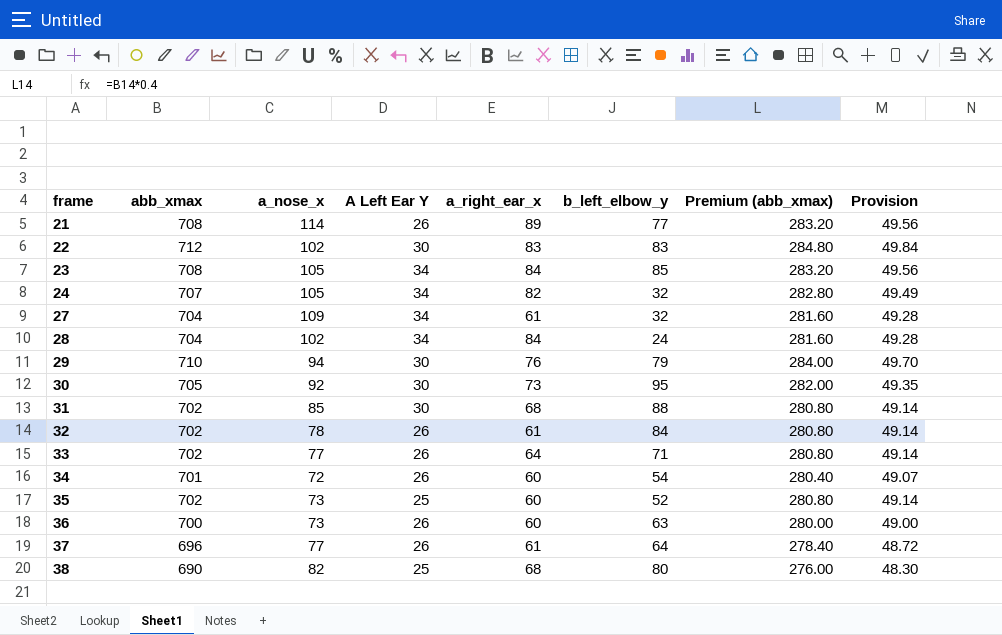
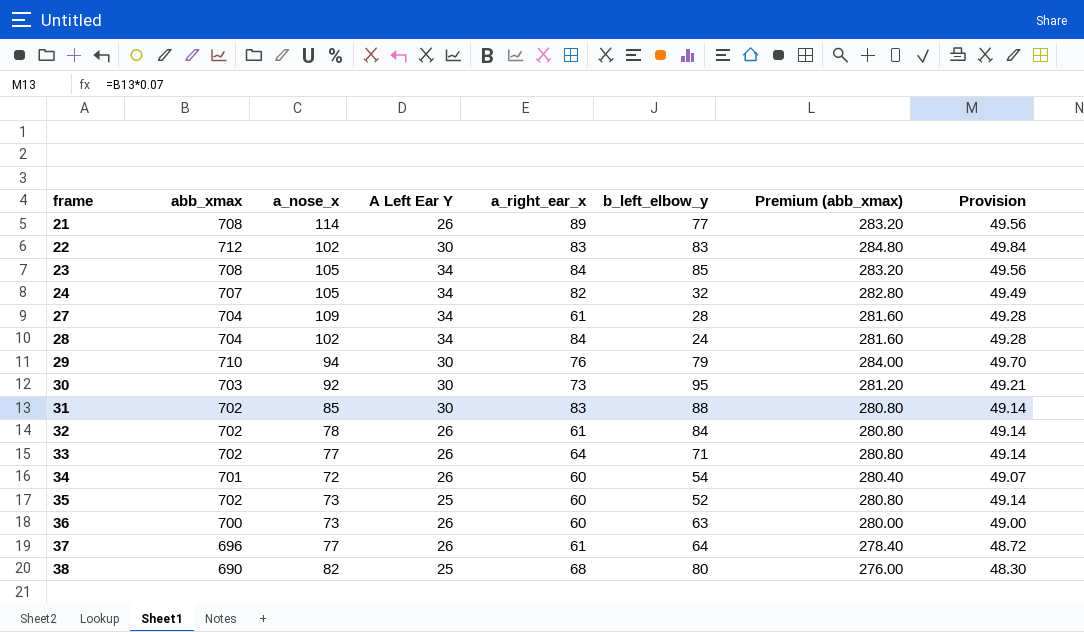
27 | b_left_elbow_y: 32 -> 28
30 | abb_xmax: 705 -> 703
30 | Premium (abb_xmax): 282.00 -> 281.20
30 | Provision: 49.35 -> 49.21
31 | a_right_ear_x: 68 -> 83

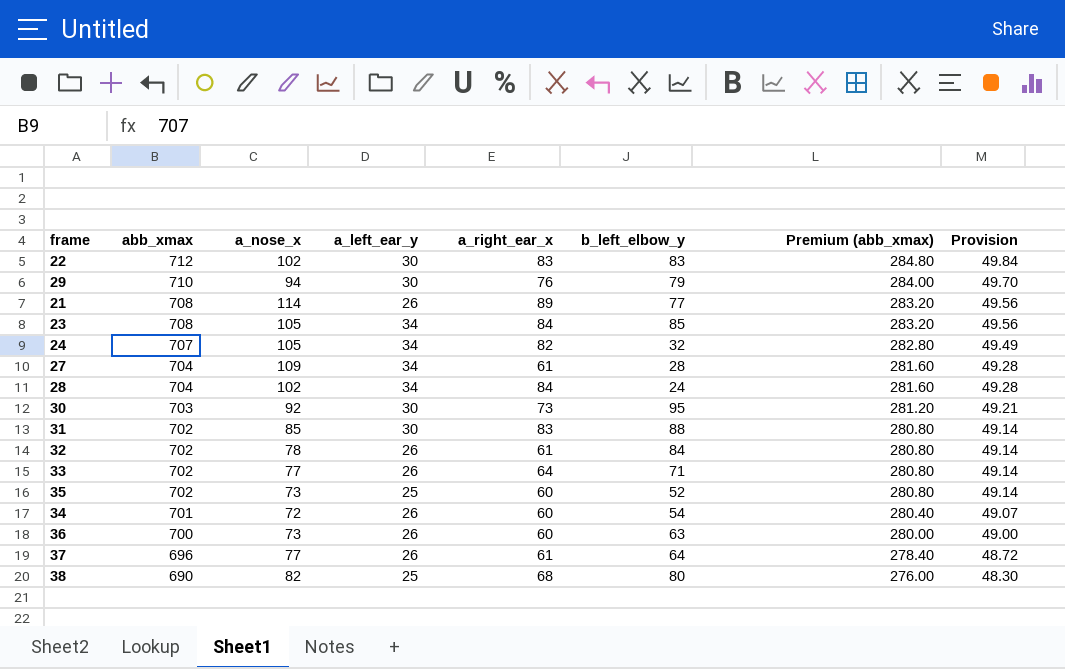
row order: frame ascending -> abb_xmax descending
column name: A Left Ear Y -> a_left_ear_y

